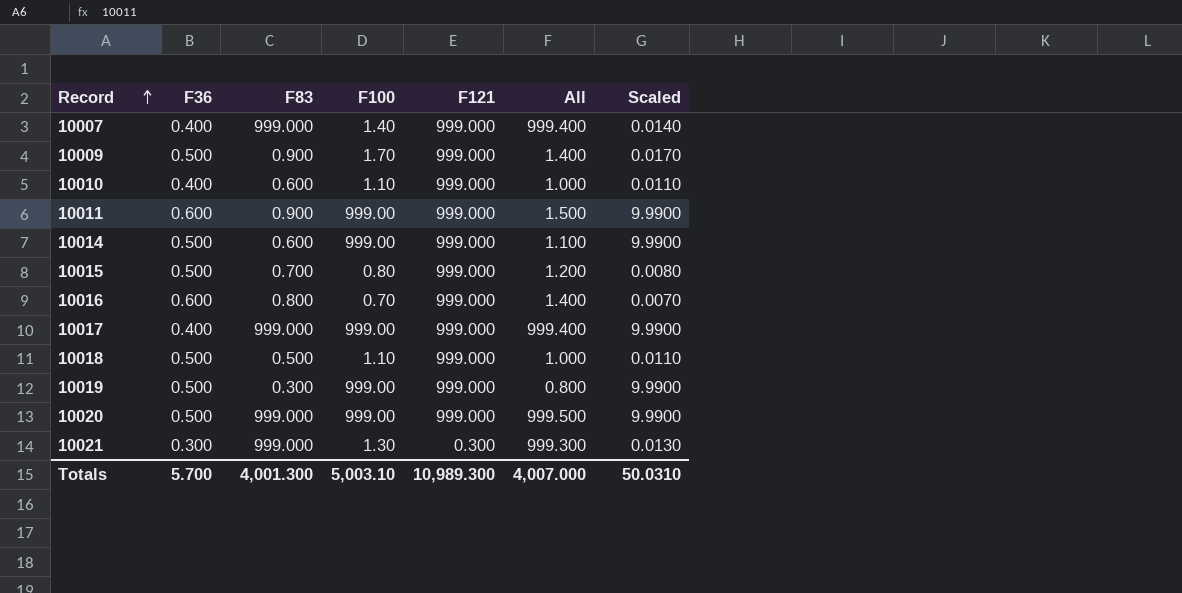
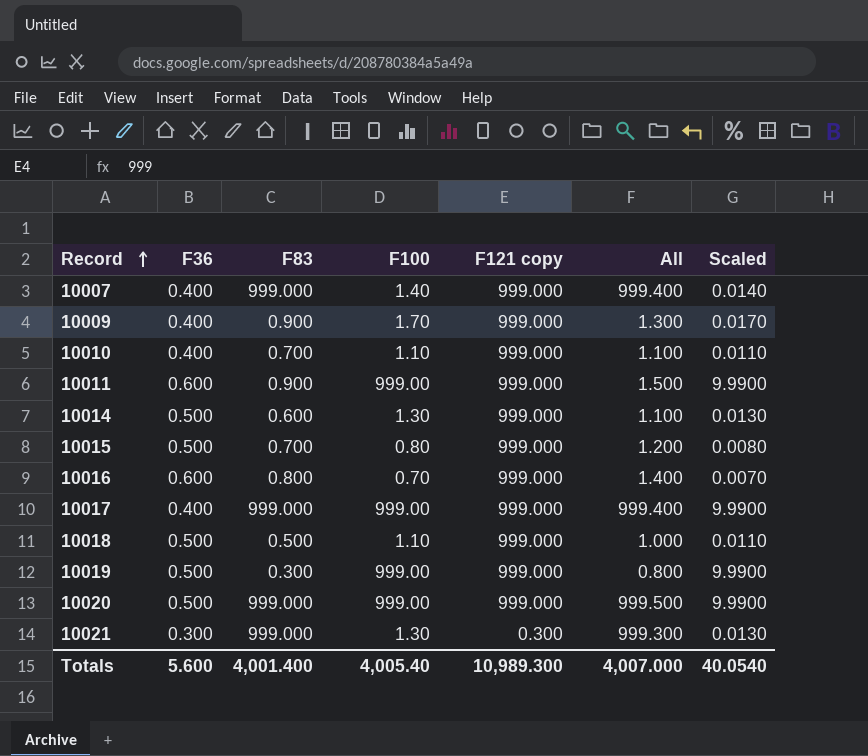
column name: F121 -> F121 copy
10009 | F36: 0.500 -> 0.400
10009 | All: 1.400 -> 1.300
10010 | F83: 0.600 -> 0.700
10010 | All: 1.000 -> 1.100
10014 | F100: 999.00 -> 1.30
10014 | Scaled: 9.9900 -> 0.0130
Totals | F36: 5.700 -> 5.600
Totals | F83: 4,001.300 -> 4,001.400
Totals | F100: 5,003.10 -> 4,005.40
Totals | Scaled: 50.0310 -> 40.0540

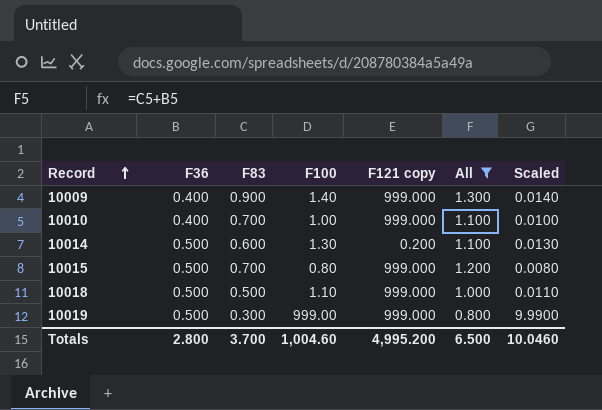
filter: none -> All <= 1.300
10009 | F100: 1.70 -> 1.40
10009 | Scaled: 0.0170 -> 0.0140
10010 | F100: 1.10 -> 1.00
10010 | Scaled: 0.0110 -> 0.0100
10014 | F121 copy: 999.000 -> 0.200
Totals | F36: 5.600 -> 2.800
Totals | F83: 4,001.400 -> 3.700
Totals | F100: 4,005.40 -> 1,004.60
Totals | F121 copy: 10,989.300 -> 4,995.200
Totals | All: 4,007.000 -> 6.500
Totals | Scaled: 40.0540 -> 10.0460

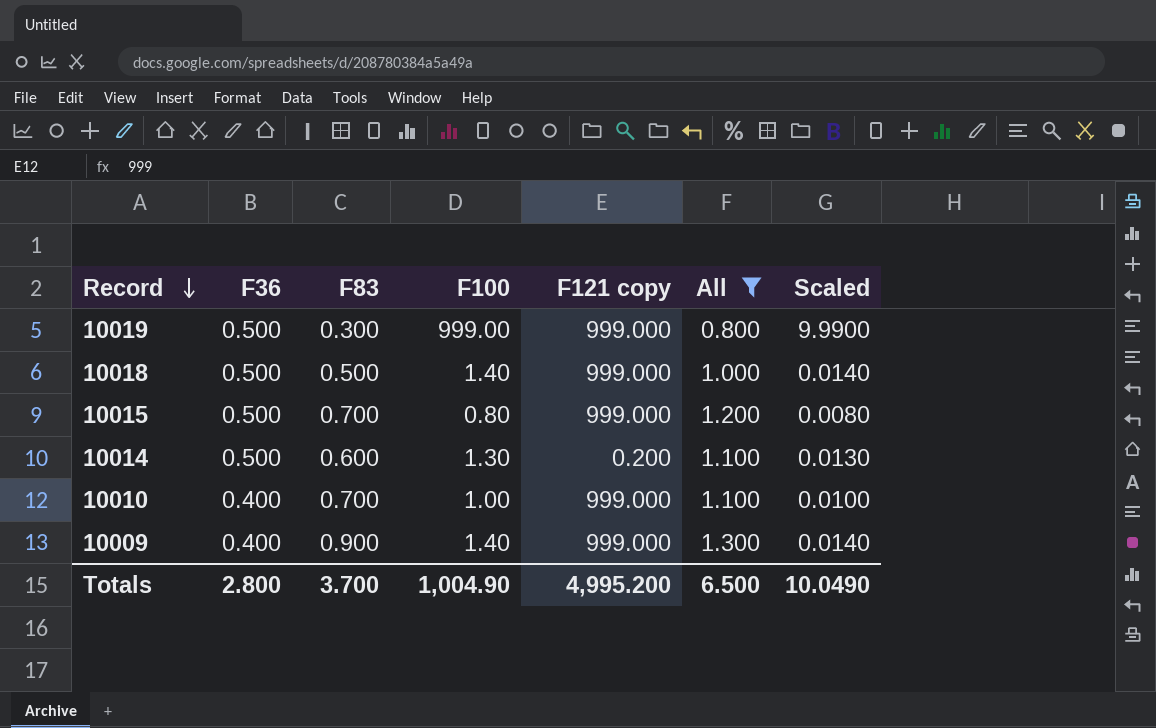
row order: Record ascending -> Record descending
10018 | F100: 1.10 -> 1.40
10018 | Scaled: 0.0110 -> 0.0140
Totals | F100: 1,004.60 -> 1,004.90
Totals | Scaled: 10.0460 -> 10.0490

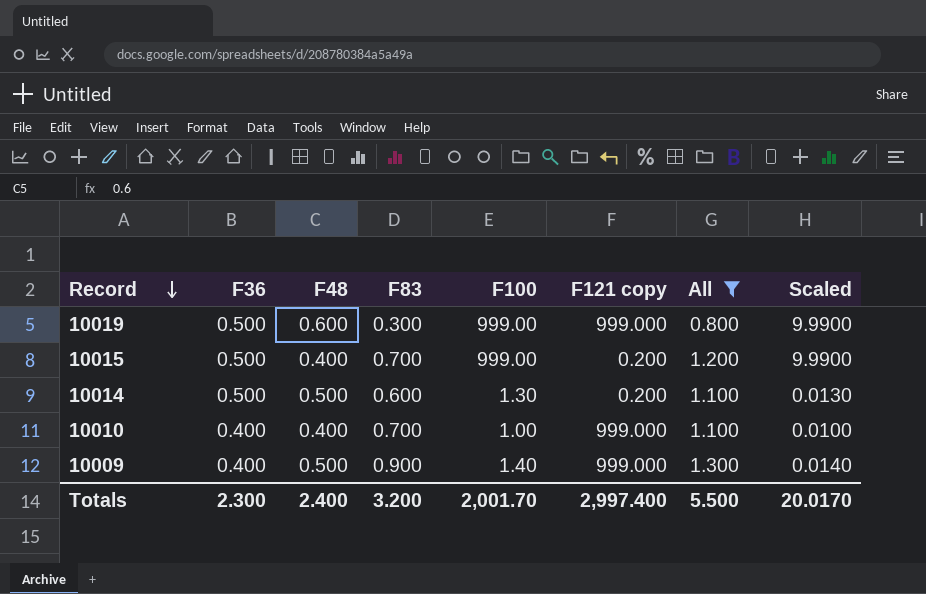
column F48 | position: none -> 3
row 10018: 0.500 | 0.500 | 1.40 | 999.000 | 1.000 | 0.0140 -> none
10015 | F100: 0.80 -> 999.00
10015 | F121 copy: 999.000 -> 0.200
10015 | Scaled: 0.0080 -> 9.9900
Totals | F36: 2.800 -> 2.300
Totals | F83: 3.700 -> 3.200
Totals | F100: 1,004.90 -> 2,001.70
Totals | F121 copy: 4,995.200 -> 2,997.400
Totals | All: 6.500 -> 5.500
Totals | Scaled: 10.0490 -> 20.0170

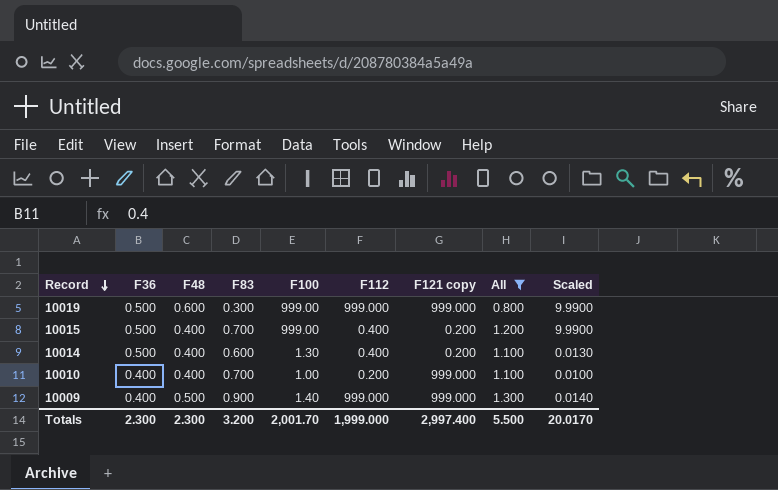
column F112 | position: none -> 6
10014 | F48: 0.500 -> 0.400
Totals | F48: 2.400 -> 2.300

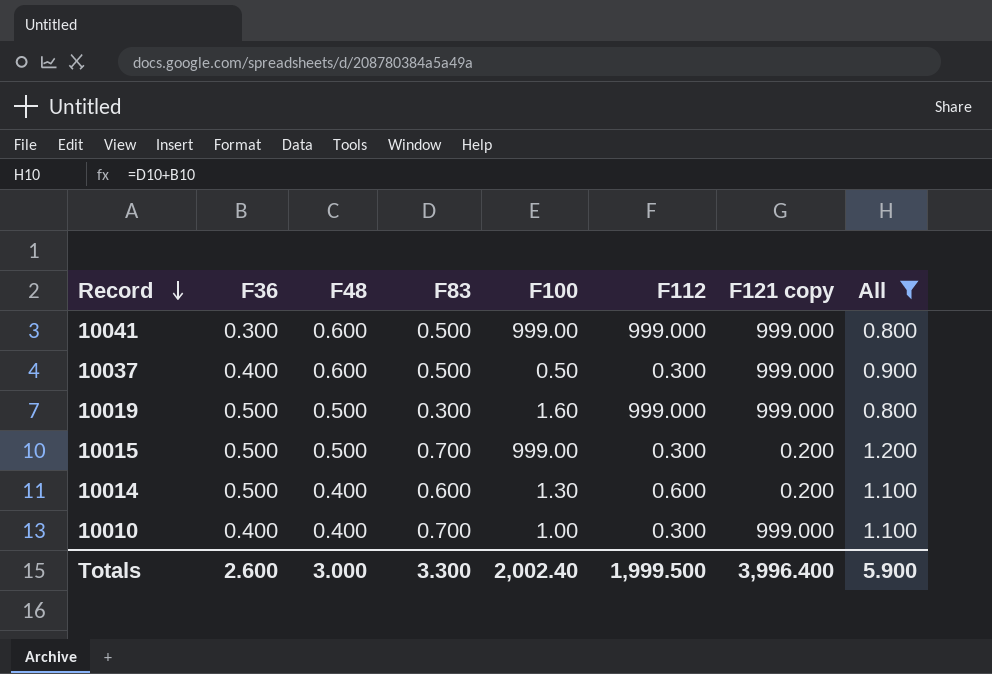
column Scaled | formula: [F100] * 0.01 -> none
row 10009: 0.400 | 0.500 | 0.900 | 1.40 | 999.000 | 999.000 | 1.300 | 0.0140 -> none
row 10041: none -> 0.300 | 0.600 | 0.500 | 999.00 | 999.000 | 999.000 | 0.800
row 10037: none -> 0.400 | 0.600 | 0.500 | 0.50 | 0.300 | 999.000 | 0.900
10019 | F48: 0.600 -> 0.500
10019 | F100: 999.00 -> 1.60
10015 | F48: 0.400 -> 0.500
10015 | F112: 0.400 -> 0.300
10014 | F112: 0.400 -> 0.600
10010 | F112: 0.200 -> 0.300
Totals | F36: 2.300 -> 2.600
Totals | F48: 2.300 -> 3.000
Totals | F83: 3.200 -> 3.300
Totals | F100: 2,001.70 -> 2,002.40
Totals | F112: 1,999.000 -> 1,999.500
Totals | F121 copy: 2,997.400 -> 3,996.400
Totals | All: 5.500 -> 5.900

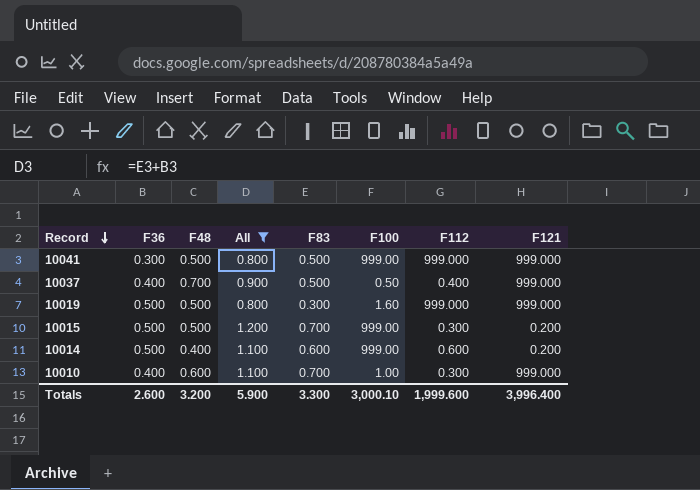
column All | position: 8 -> 4
column name: F121 copy -> F121
10041 | F48: 0.600 -> 0.500
10037 | F48: 0.600 -> 0.700
10037 | F112: 0.300 -> 0.400
10014 | F100: 1.30 -> 999.00
10010 | F48: 0.400 -> 0.600
Totals | F48: 3.000 -> 3.200
Totals | F100: 2,002.40 -> 3,000.10
Totals | F112: 1,999.500 -> 1,999.600

